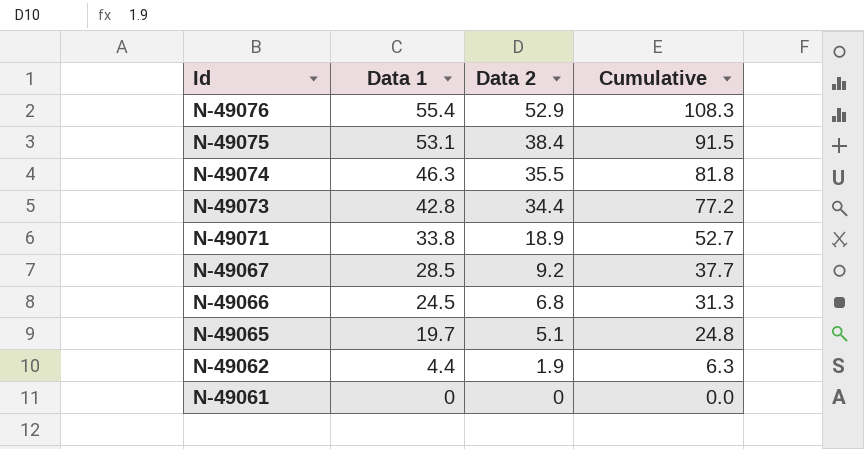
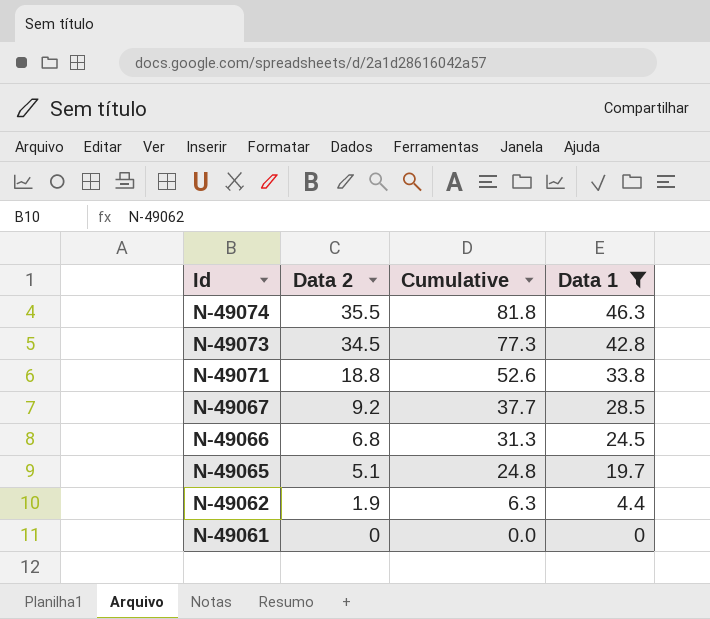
filter: none -> Data 1 <= 46.3
column Data 1 | position: 2 -> 4
N-49073 | Data 2: 34.4 -> 34.5
N-49073 | Cumulative: 77.2 -> 77.3
N-49071 | Data 2: 18.9 -> 18.8
N-49071 | Cumulative: 52.7 -> 52.6

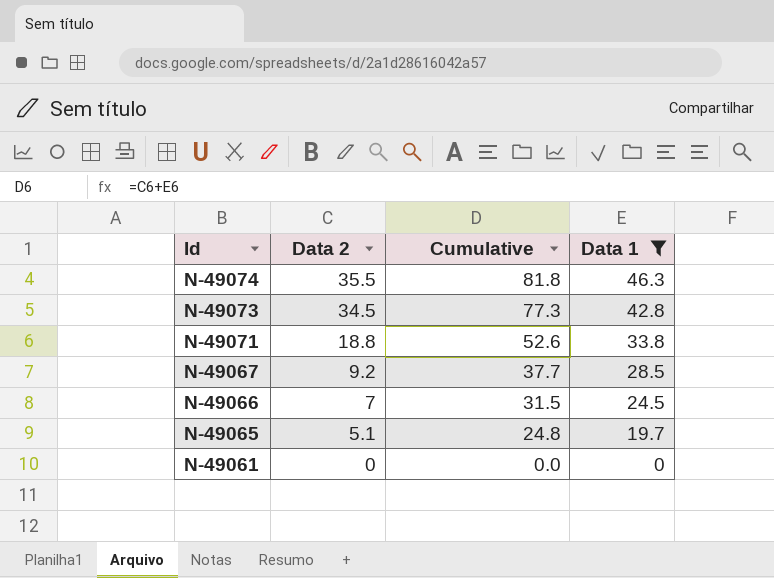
row N-49062: 1.9 | 6.3 | 4.4 -> none
N-49066 | Data 2: 6.8 -> 7
N-49066 | Cumulative: 31.3 -> 31.5

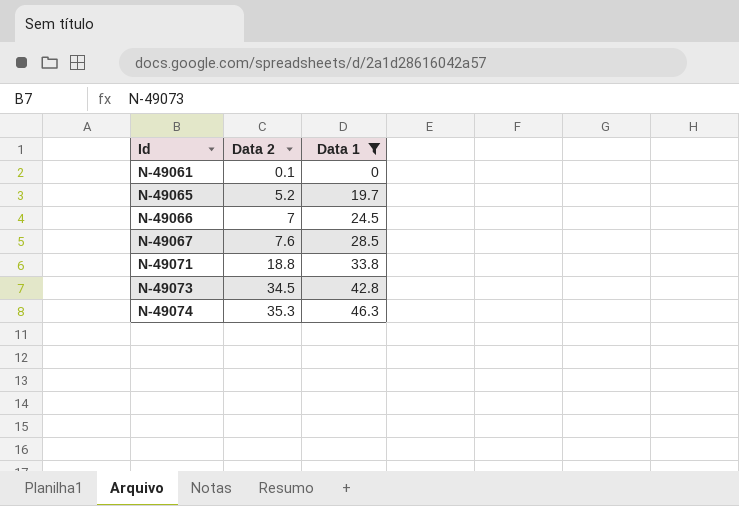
row order: Id descending -> Id ascending
column Cumulative | formula: [Data 2] + [Data 1] -> none
N-49061 | Data 2: 0 -> 0.1
N-49065 | Data 2: 5.1 -> 5.2
N-49067 | Data 2: 9.2 -> 7.6
N-49074 | Data 2: 35.5 -> 35.3

